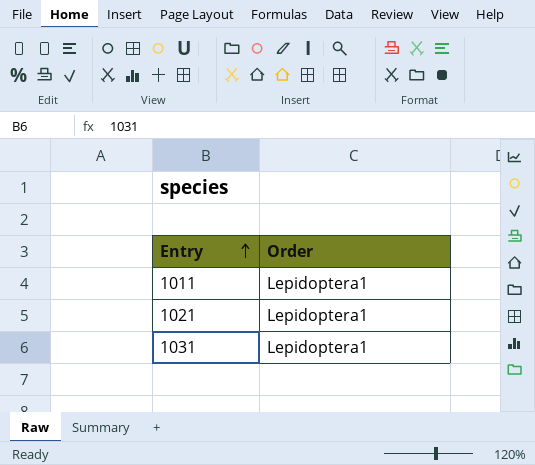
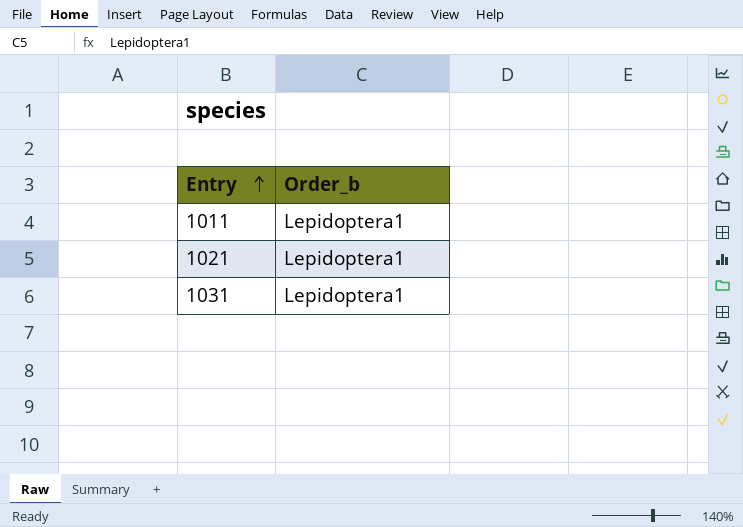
column name: Order -> Order_b

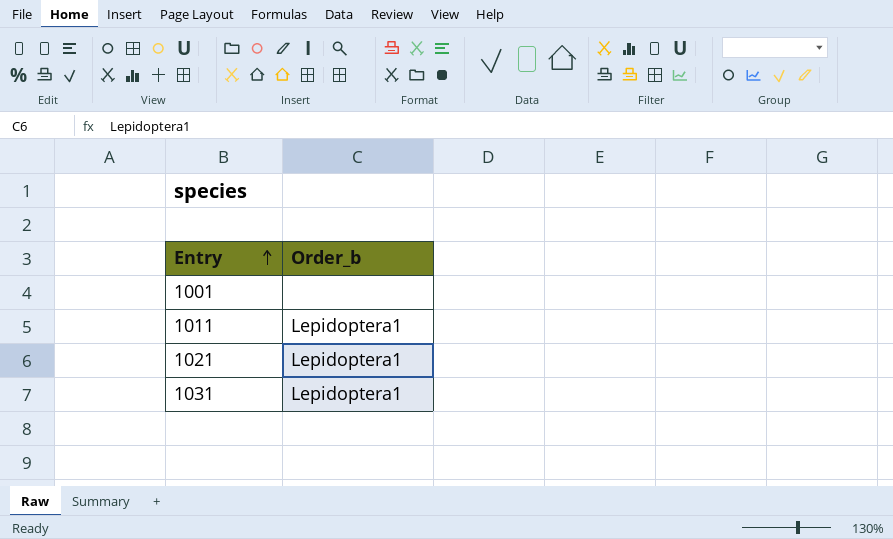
row 1001: none -> none

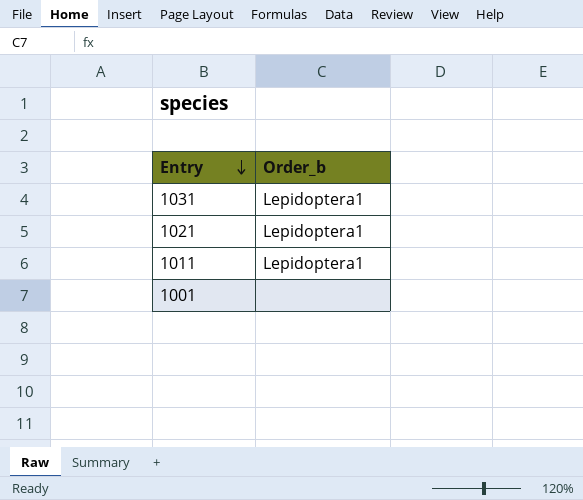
row order: Entry ascending -> Entry descending

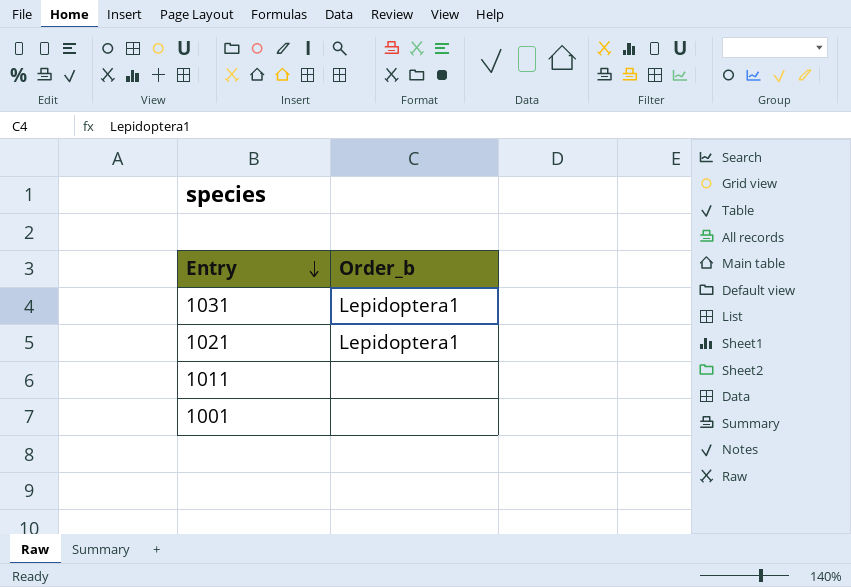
1011 | Order_b: Lepidoptera1 -> none

